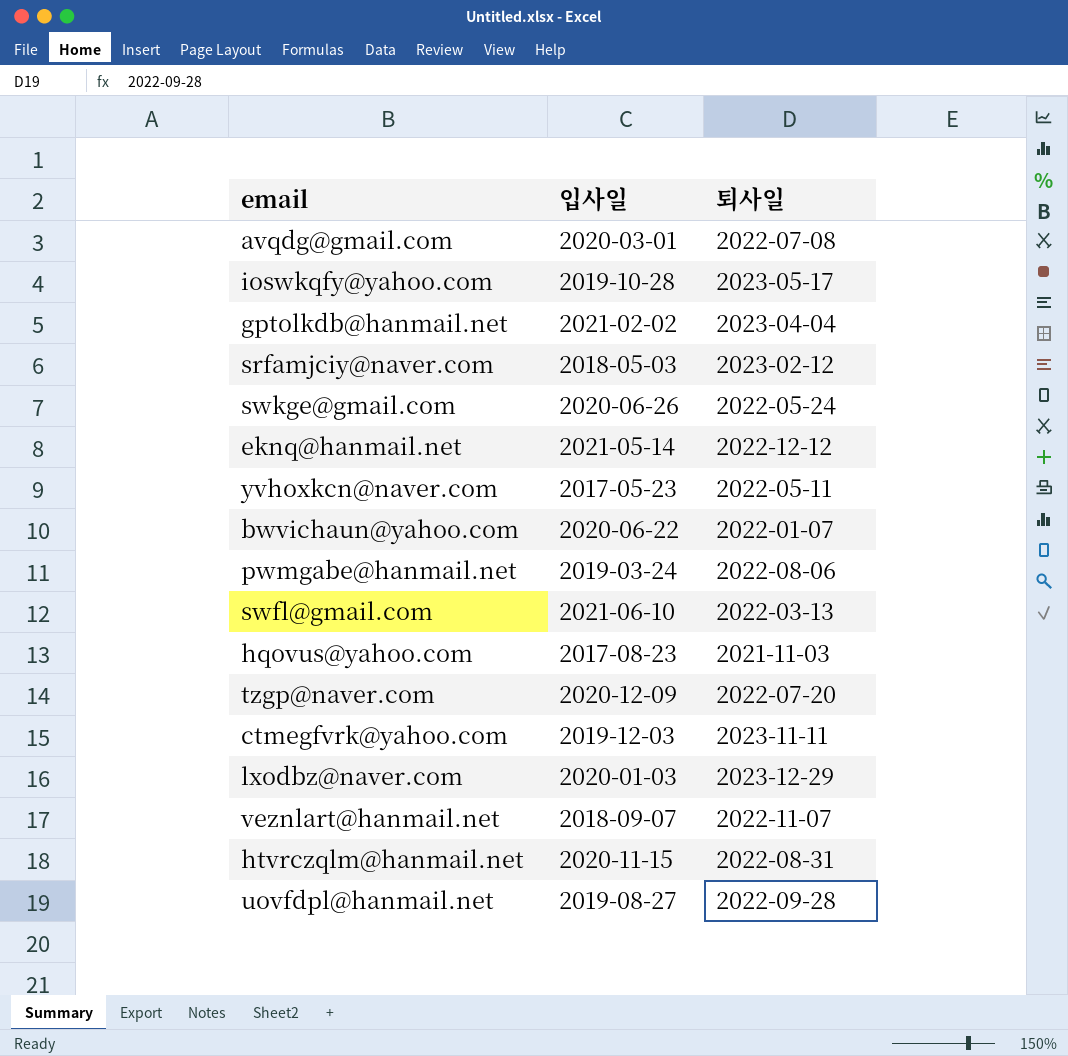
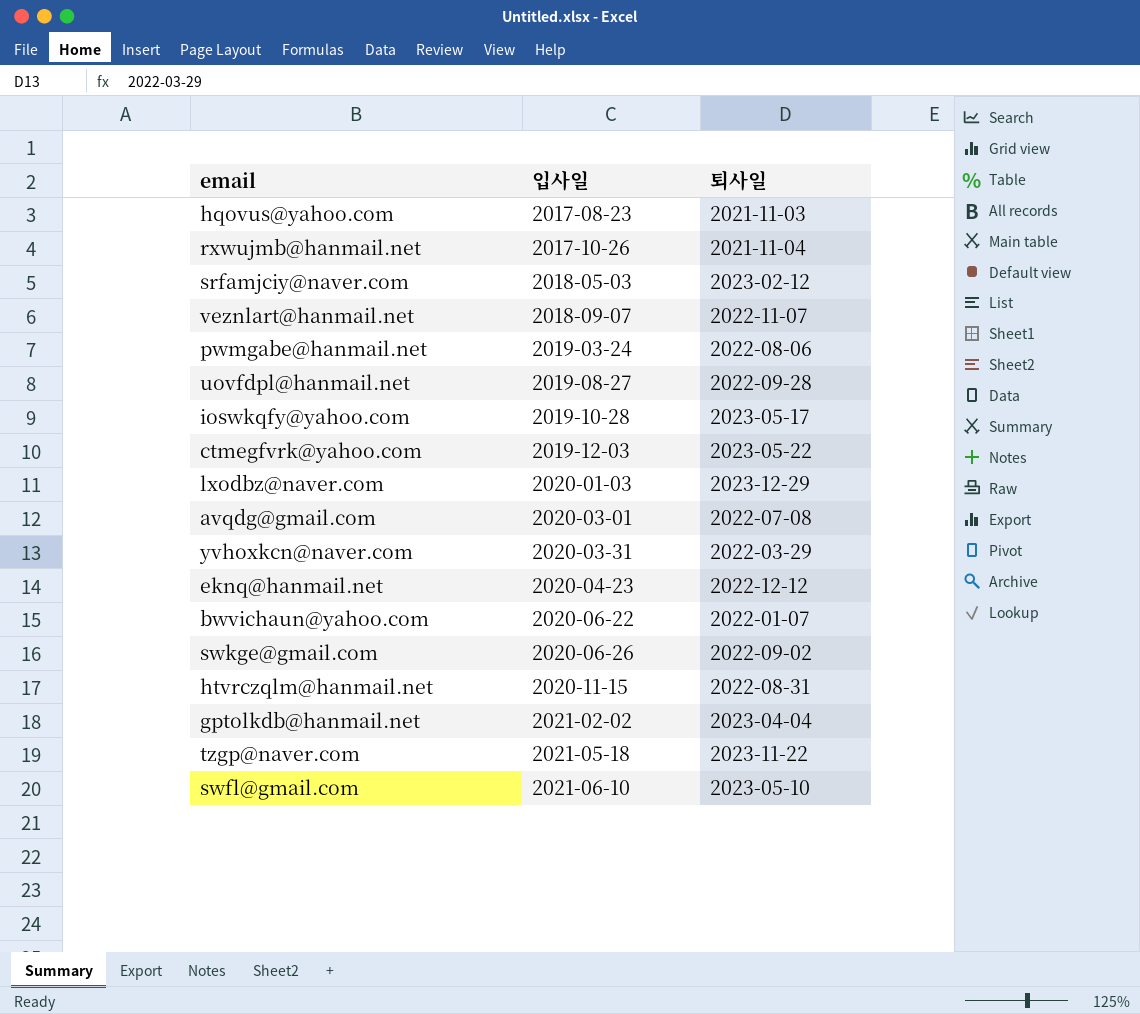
row order: none -> 입사일 ascending
row rxwujmb@hanmail.net: none -> 2017-10-26 | 2021-11-04
ctmegfvrk@yahoo.com | 퇴사일: 2023-11-11 -> 2023-05-22
yvhoxkcn@naver.com | 입사일: 2017-05-23 -> 2020-03-31
yvhoxkcn@naver.com | 퇴사일: 2022-05-11 -> 2022-03-29
eknq@hanmail.net | 입사일: 2021-05-14 -> 2020-04-23
swkge@gmail.com | 퇴사일: 2022-05-24 -> 2022-09-02
tzgp@naver.com | 입사일: 2020-12-09 -> 2021-05-18
tzgp@naver.com | 퇴사일: 2022-07-20 -> 2023-11-22
swfl@gmail.com | 퇴사일: 2022-03-13 -> 2023-05-10

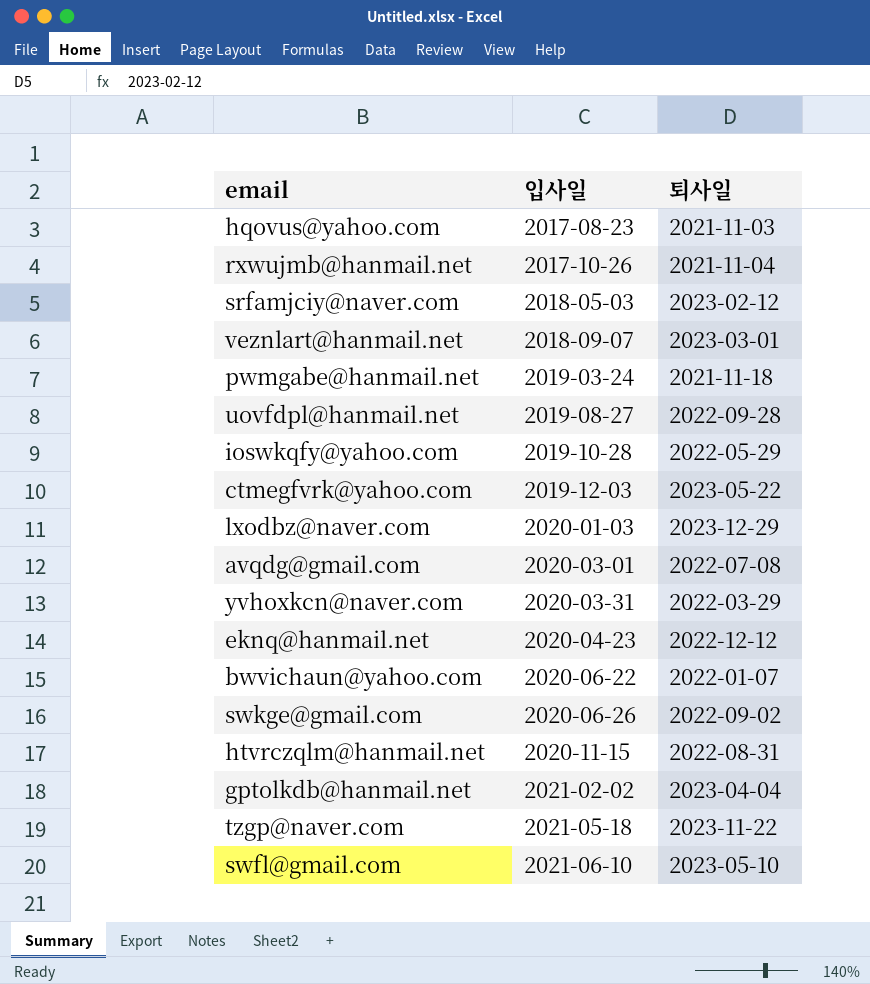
veznlart@hanmail.net | 퇴사일: 2022-11-07 -> 2023-03-01
pwmgabe@hanmail.net | 퇴사일: 2022-08-06 -> 2021-11-18
ioswkqfy@yahoo.com | 퇴사일: 2023-05-17 -> 2022-05-29

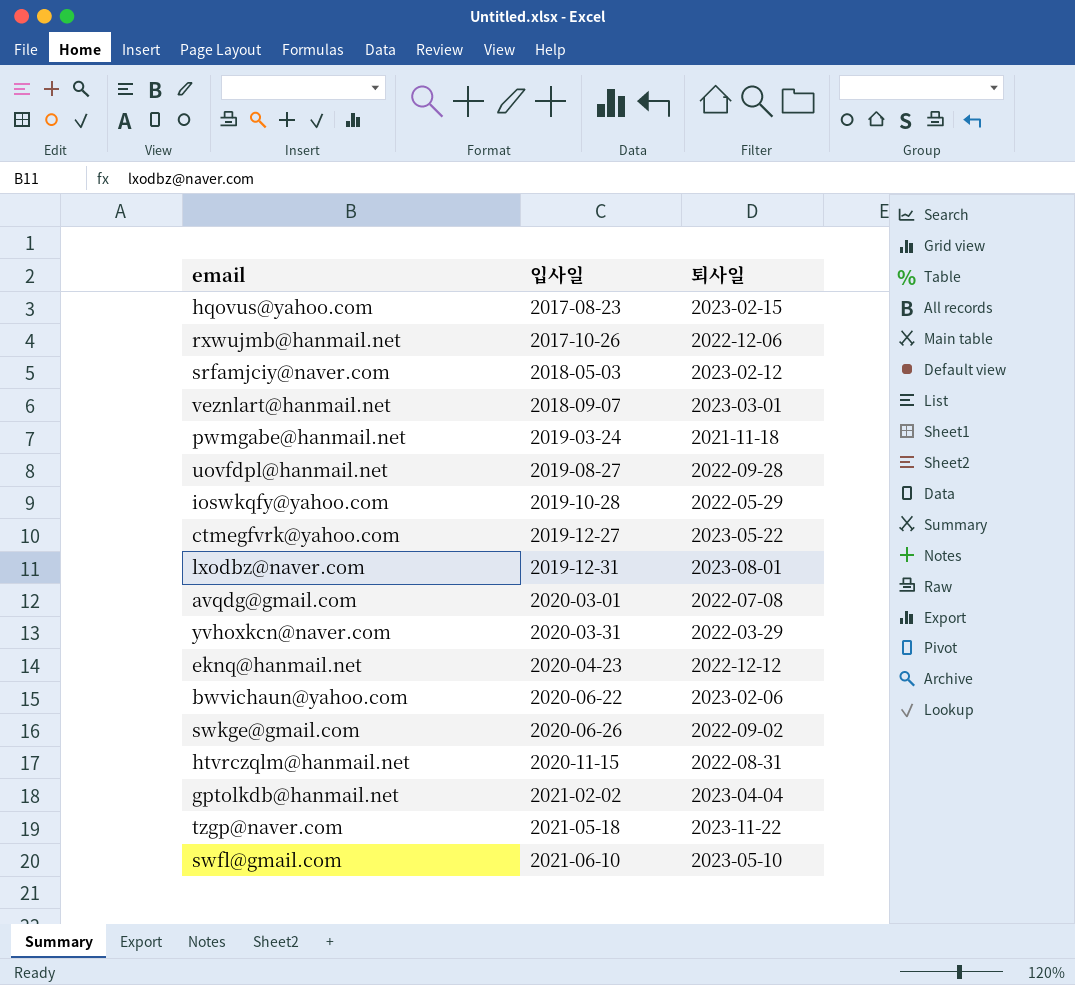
hqovus@yahoo.com | 퇴사일: 2021-11-03 -> 2023-02-15
rxwujmb@hanmail.net | 퇴사일: 2021-11-04 -> 2022-12-06
ctmegfvrk@yahoo.com | 입사일: 2019-12-03 -> 2019-12-27
lxodbz@naver.com | 입사일: 2020-01-03 -> 2019-12-31
lxodbz@naver.com | 퇴사일: 2023-12-29 -> 2023-08-01
bwvichaun@yahoo.com | 퇴사일: 2022-01-07 -> 2023-02-06

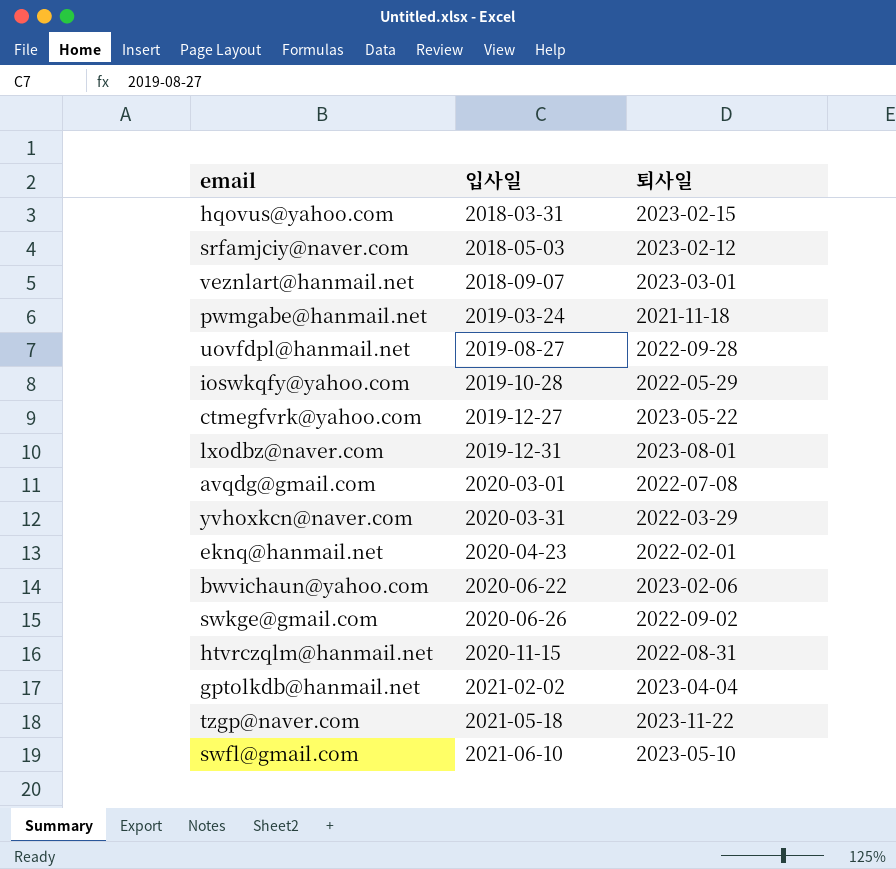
row rxwujmb@hanmail.net: 2017-10-26 | 2022-12-06 -> none
hqovus@yahoo.com | 입사일: 2017-08-23 -> 2018-03-31
eknq@hanmail.net | 퇴사일: 2022-12-12 -> 2022-02-01

